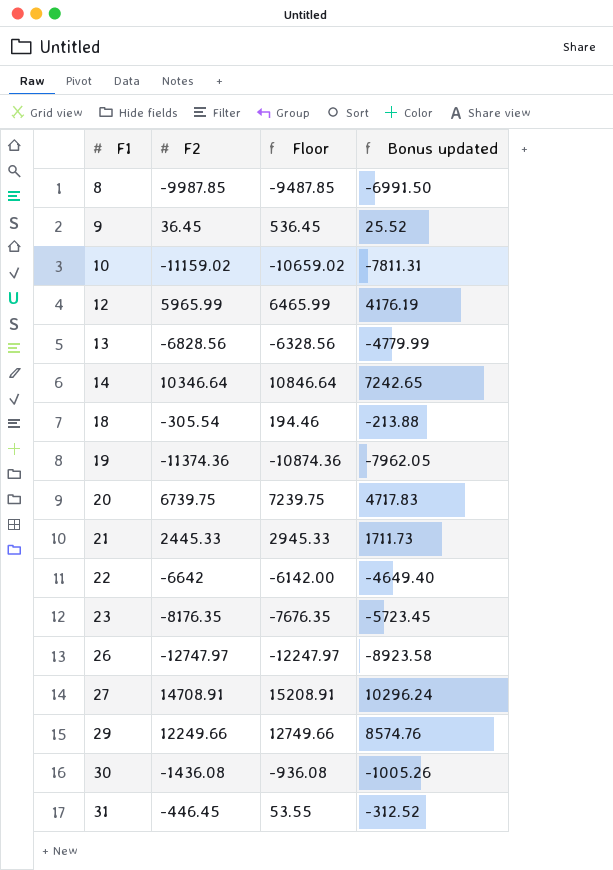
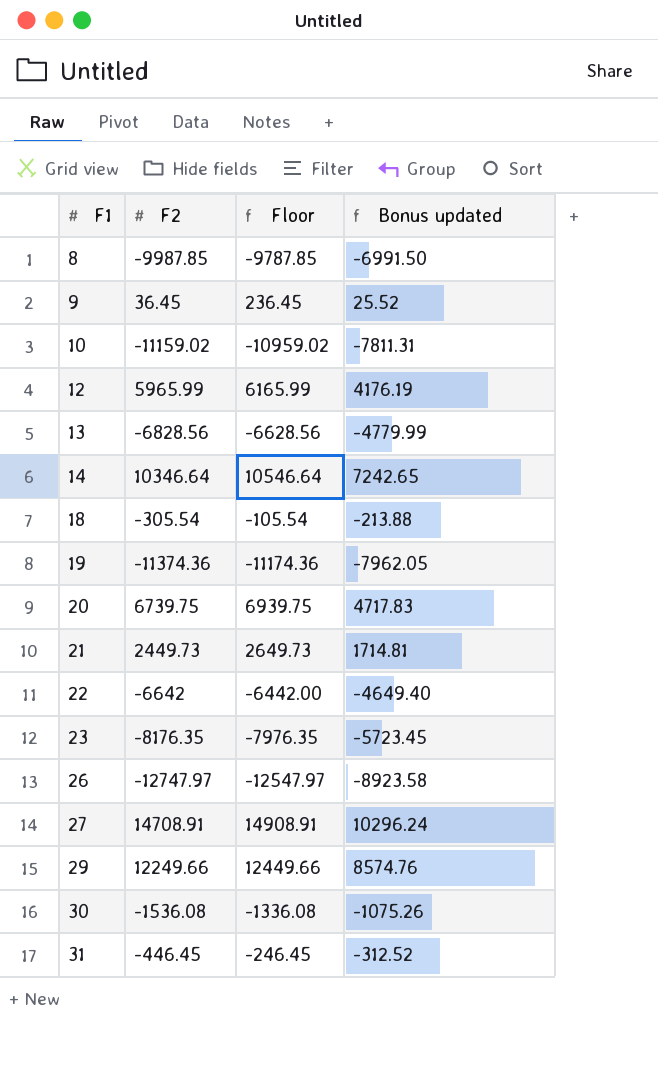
column Floor | formula: [F2] + 500 -> [F2] + 200
21 | F2: 2445.33 -> 2449.73
21 | Bonus updated: 1711.73 -> 1714.81
30 | F2: -1436.08 -> -1536.08
30 | Bonus updated: -1005.26 -> -1075.26

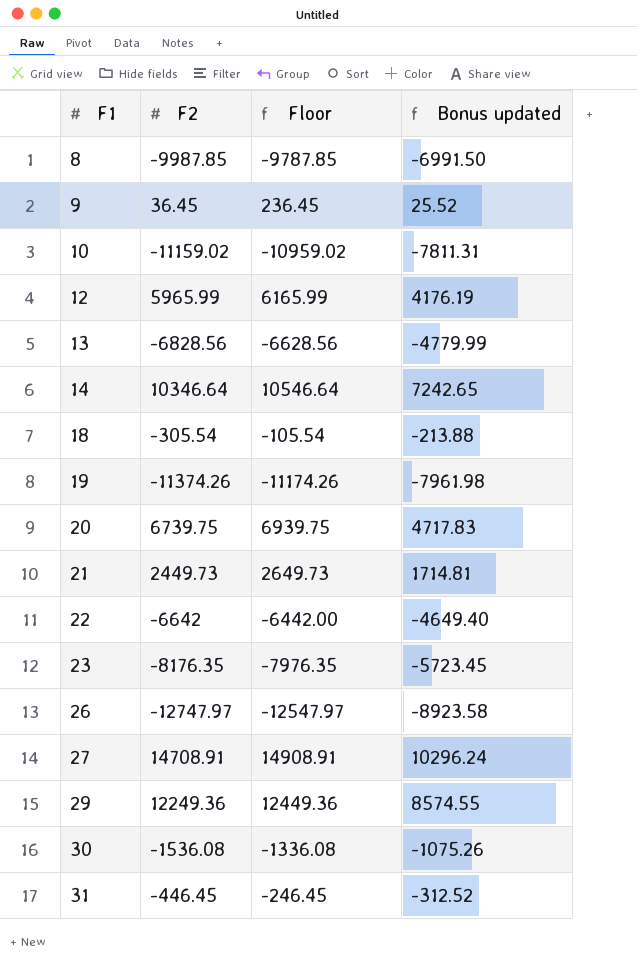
19 | F2: -11374.36 -> -11374.26
19 | Floor: -11174.36 -> -11174.26
19 | Bonus updated: -7962.05 -> -7961.98
29 | F2: 12249.66 -> 12249.36
29 | Floor: 12449.66 -> 12449.36
29 | Bonus updated: 8574.76 -> 8574.55

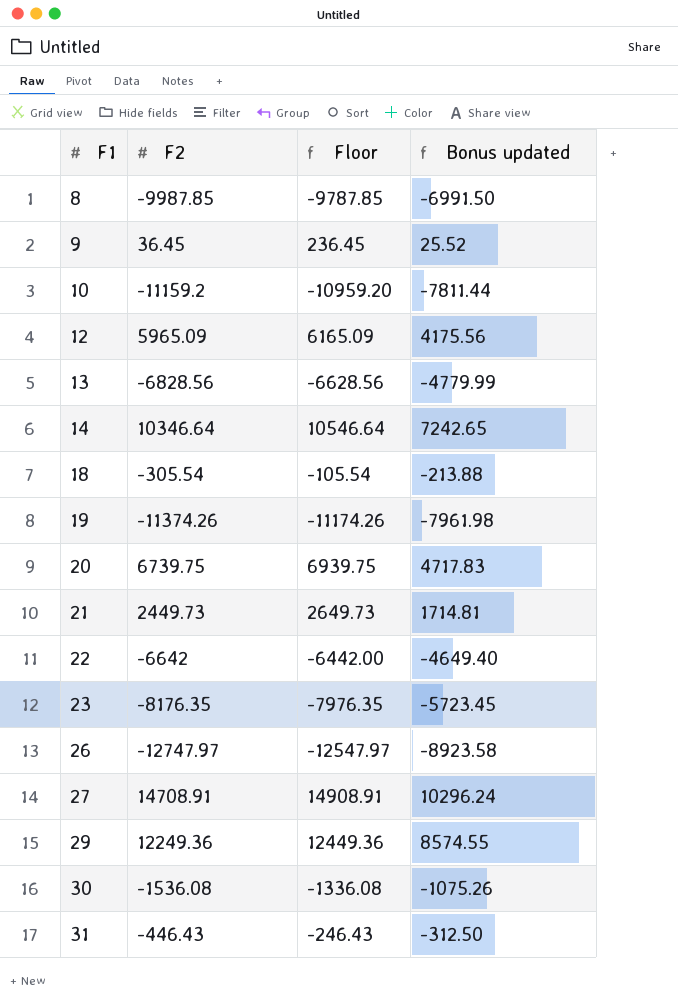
10 | F2: -11159.02 -> -11159.2
10 | Floor: -10959.02 -> -10959.20
10 | Bonus updated: -7811.31 -> -7811.44
12 | F2: 5965.99 -> 5965.09
12 | Floor: 6165.99 -> 6165.09
12 | Bonus updated: 4176.19 -> 4175.56
31 | F2: -446.45 -> -446.43
31 | Floor: -246.45 -> -246.43
31 | Bonus updated: -312.52 -> -312.50

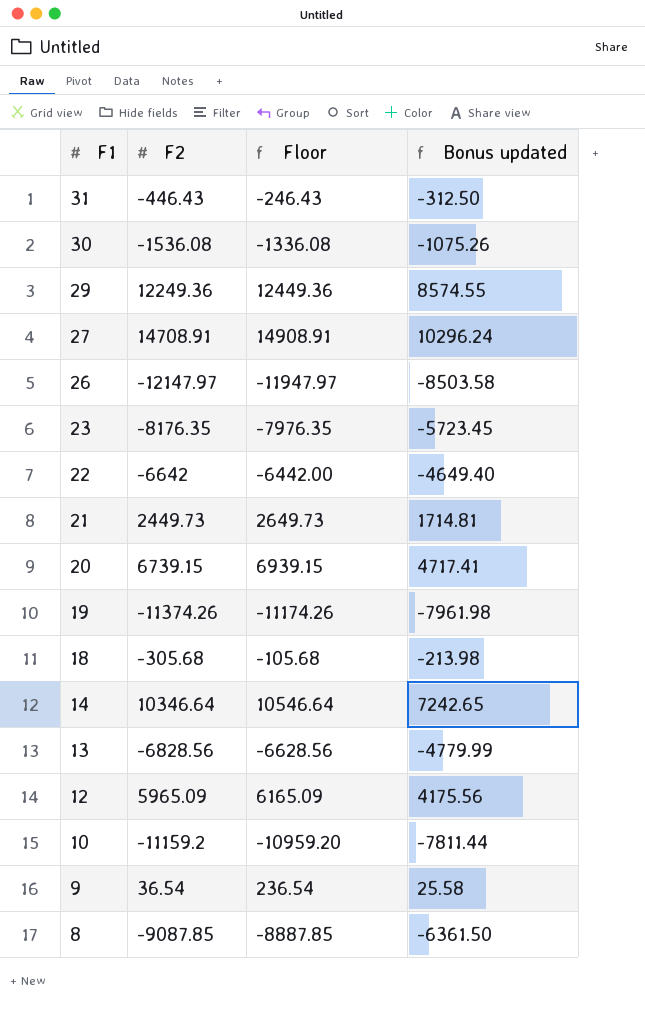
row order: F1 ascending -> F1 descending
26 | F2: -12747.97 -> -12147.97
26 | Floor: -12547.97 -> -11947.97
26 | Bonus updated: -8923.58 -> -8503.58
20 | F2: 6739.75 -> 6739.15
20 | Floor: 6939.75 -> 6939.15
20 | Bonus updated: 4717.83 -> 4717.41
18 | F2: -305.54 -> -305.68
18 | Floor: -105.54 -> -105.68
18 | Bonus updated: -213.88 -> -213.98
9 | F2: 36.45 -> 36.54
9 | Floor: 236.45 -> 236.54
9 | Bonus updated: 25.52 -> 25.58
8 | F2: -9987.85 -> -9087.85
8 | Floor: -9787.85 -> -8887.85
8 | Bonus updated: -6991.50 -> -6361.50

